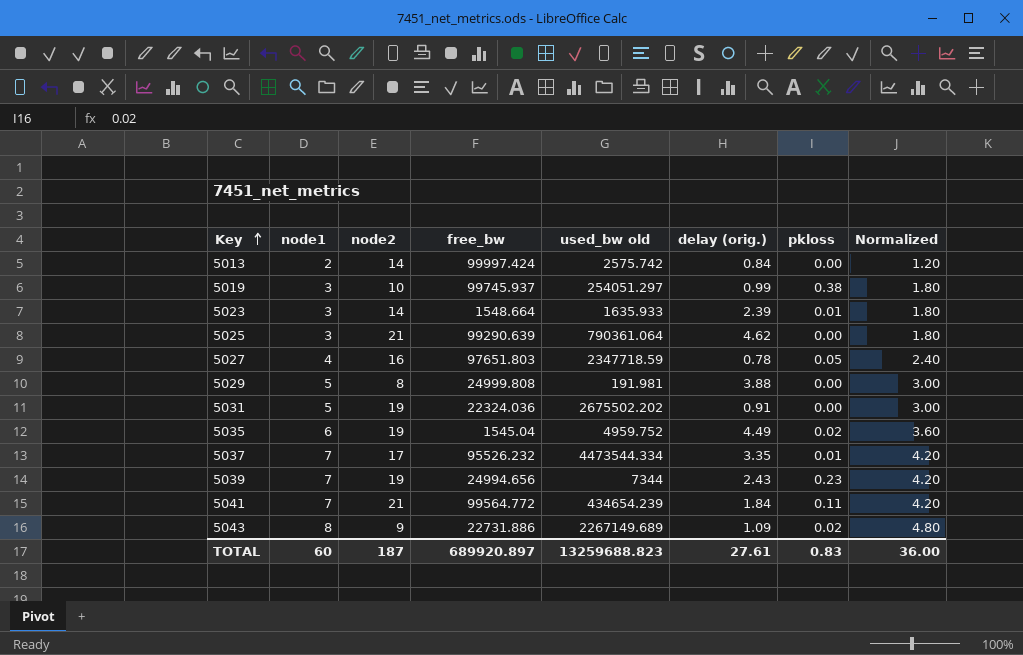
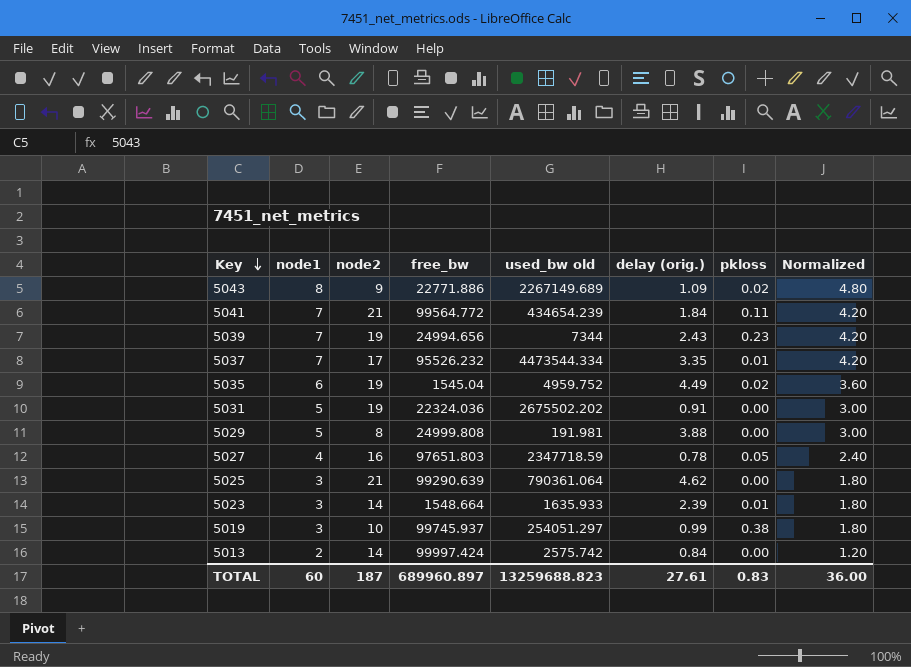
row order: Key ascending -> Key descending
5043 | free_bw: 22731.886 -> 22771.886
TOTAL | free_bw: 689920.897 -> 689960.897

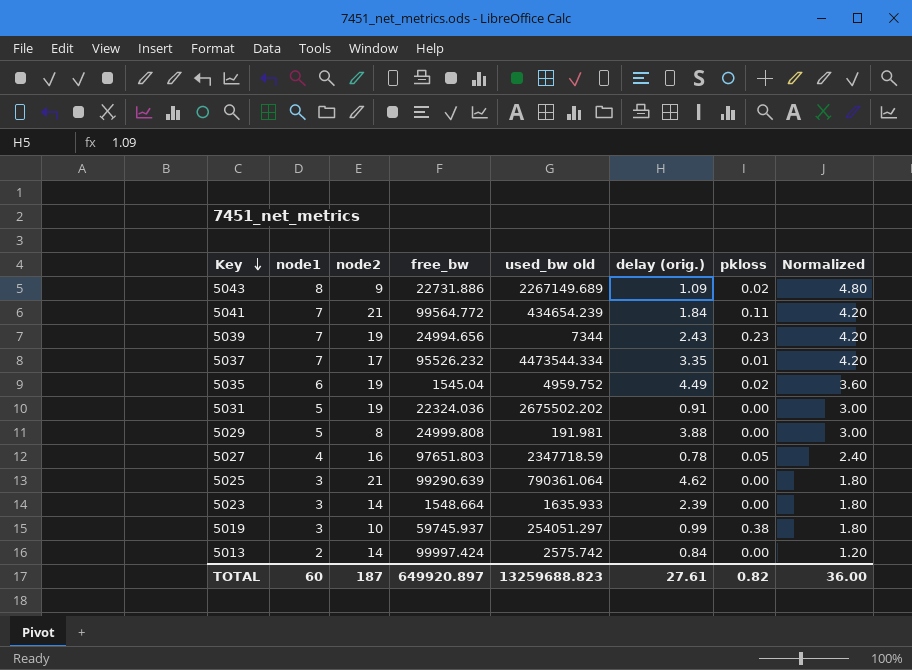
5043 | free_bw: 22771.886 -> 22731.886
5023 | pkloss: 0.01 -> 0.00
5019 | free_bw: 99745.937 -> 59745.937
TOTAL | free_bw: 689960.897 -> 649920.897
TOTAL | pkloss: 0.83 -> 0.82

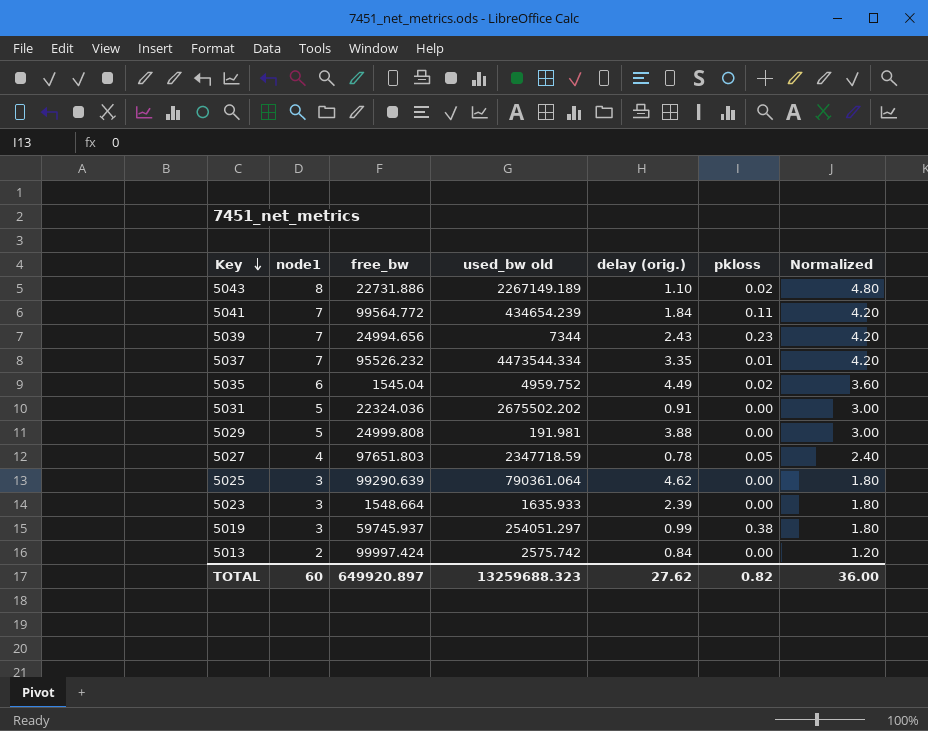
column node2 | position: 3 -> none
5043 | used_bw old: 2267149.689 -> 2267149.189
5043 | delay (orig.): 1.09 -> 1.10
TOTAL | used_bw old: 13259688.823 -> 13259688.323
TOTAL | delay (orig.): 27.61 -> 27.62

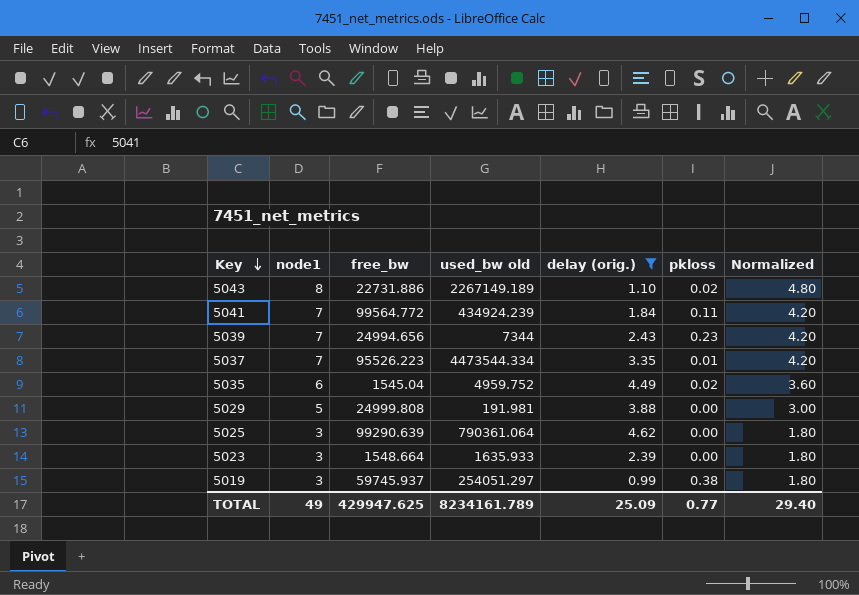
filter: none -> delay (orig.) >= 0.99
5041 | used_bw old: 434654.239 -> 434924.239
5037 | free_bw: 95526.232 -> 95526.223
TOTAL | node1: 60 -> 49
TOTAL | free_bw: 649920.897 -> 429947.625
TOTAL | used_bw old: 13259688.323 -> 8234161.789
TOTAL | delay (orig.): 27.62 -> 25.09
TOTAL | pkloss: 0.82 -> 0.77
TOTAL | Normalized: 36.00 -> 29.40

